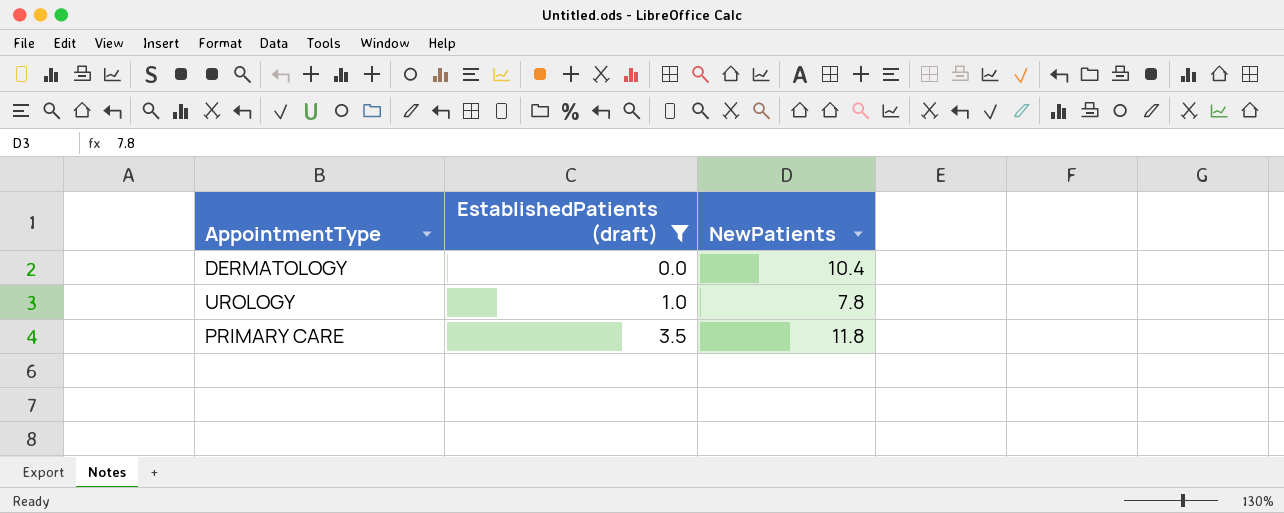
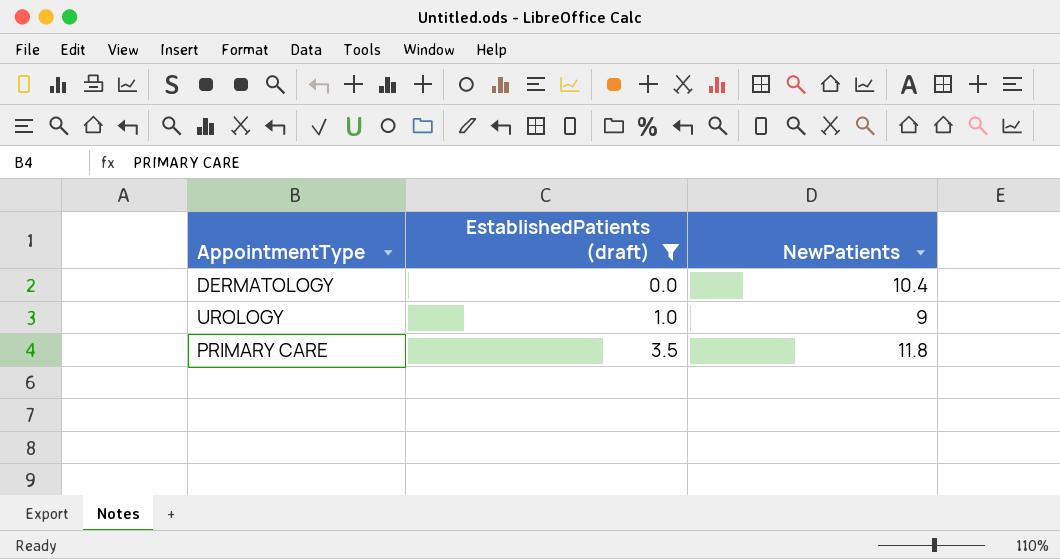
UROLOGY | NewPatients: 7.8 -> 9

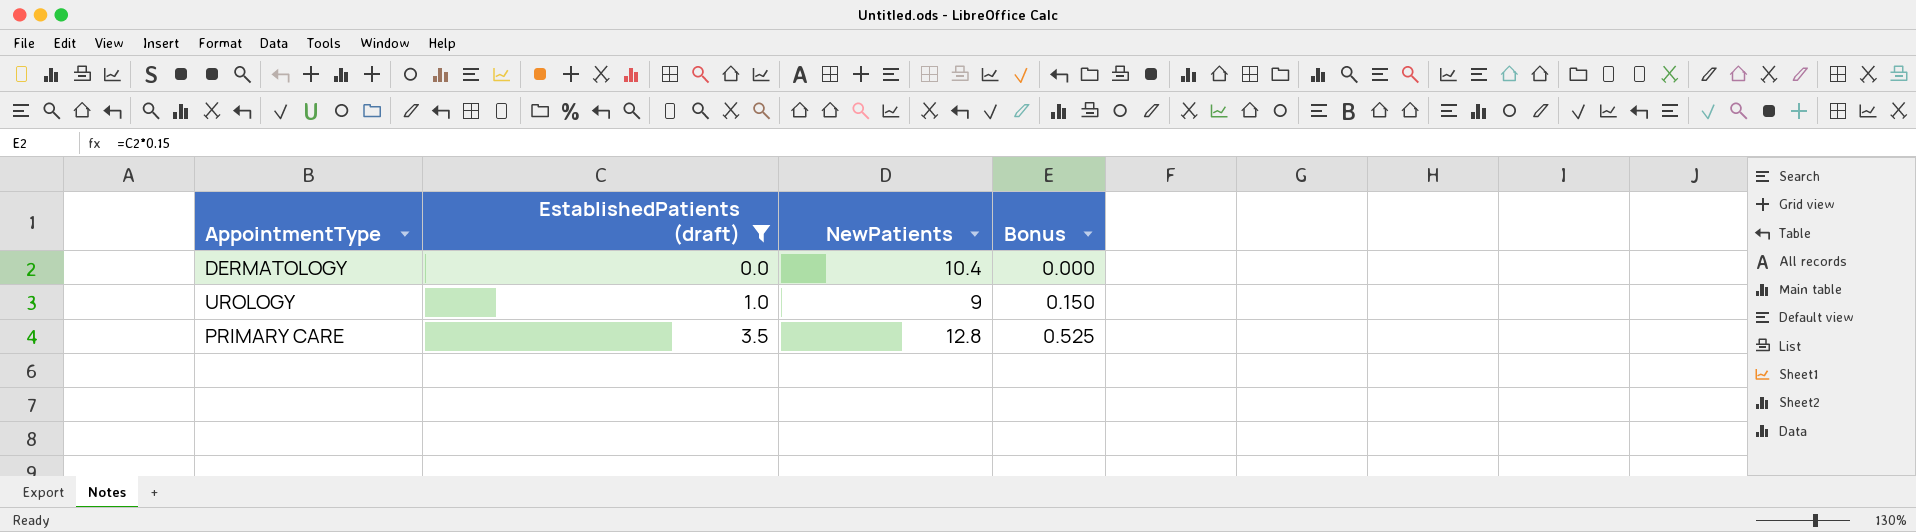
column Bonus | formula: none -> [EstablishedPatients (draft)] * 0.15
PRIMARY CARE | NewPatients: 11.8 -> 12.8

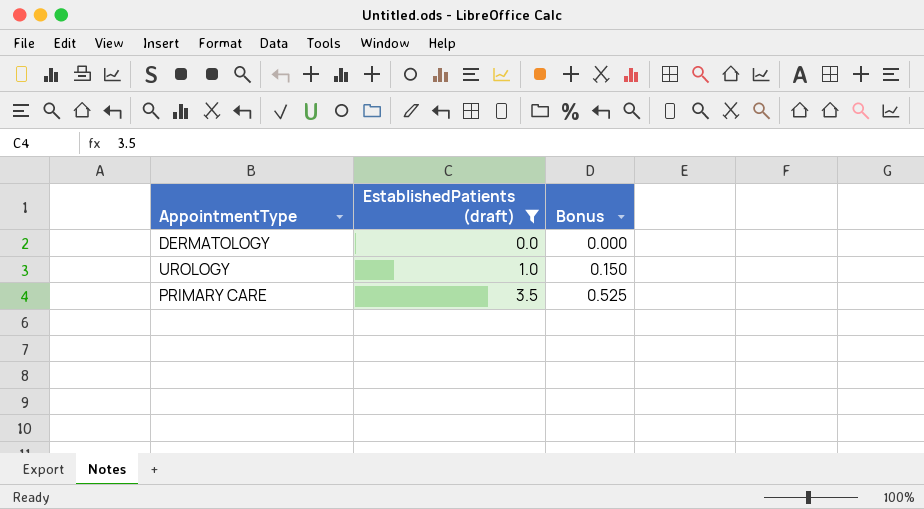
column NewPatients | position: 3 -> none

